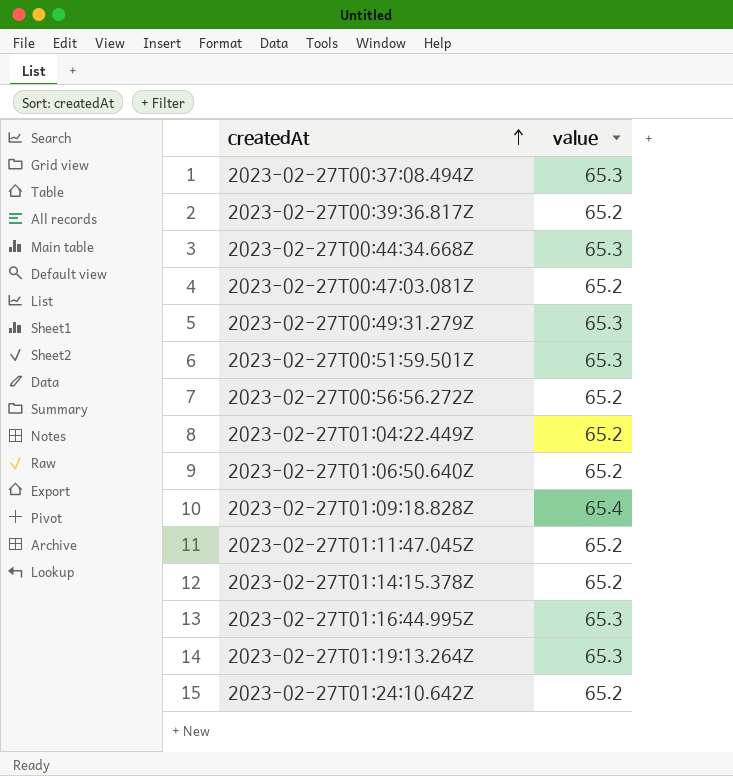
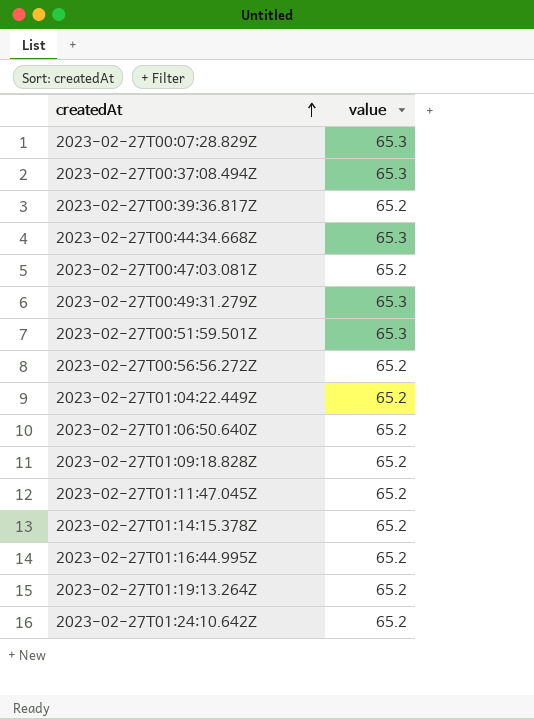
row 2023-02-27T00:07:28.829Z: none -> 65.3
2023-02-27T01:09:18.828Z | value: 65.4 -> 65.2
2023-02-27T01:16:44.995Z | value: 65.3 -> 65.2
2023-02-27T01:19:13.264Z | value: 65.3 -> 65.2

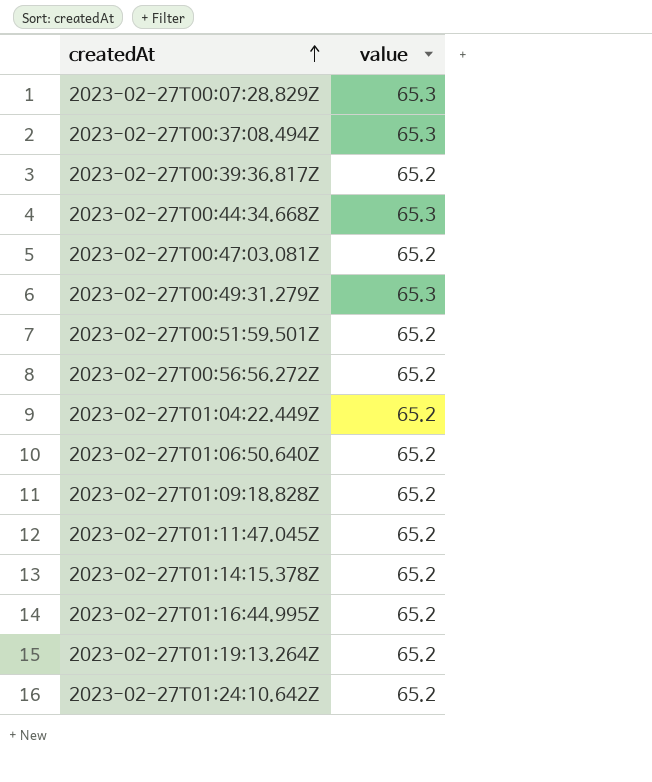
2023-02-27T00:51:59.501Z | value: 65.3 -> 65.2

